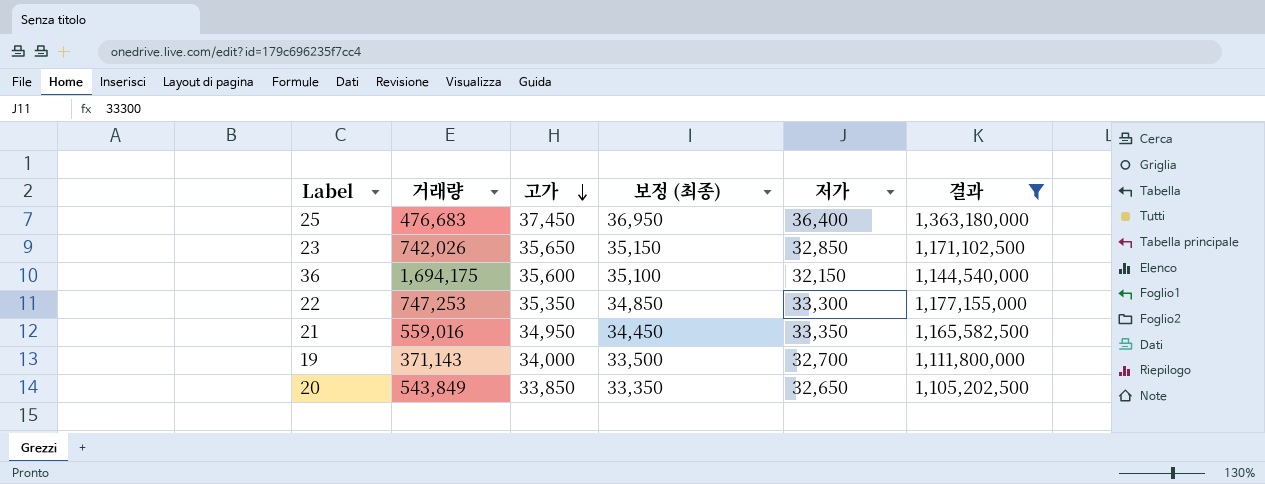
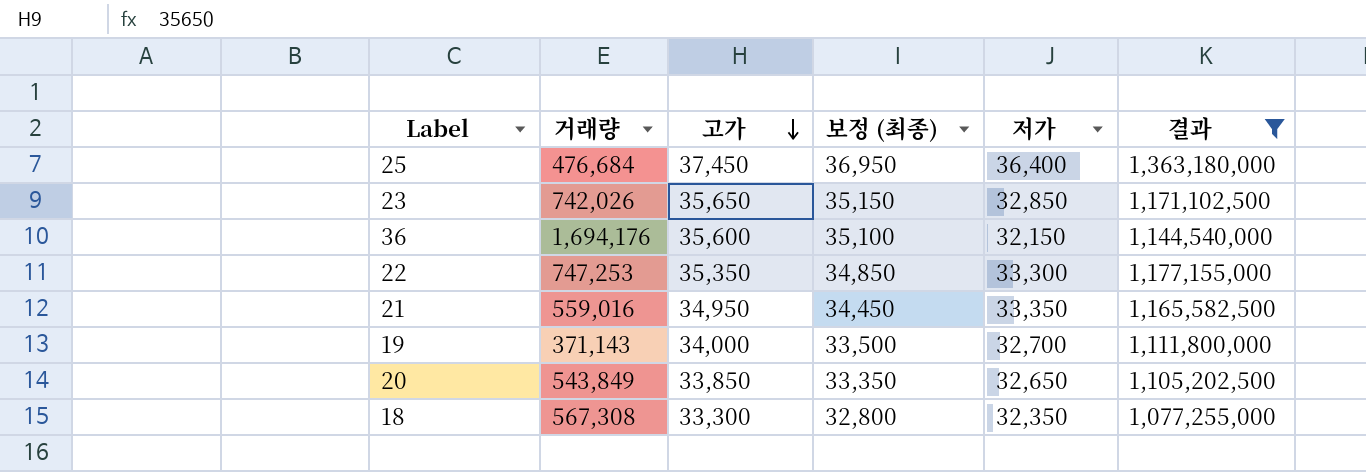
25 | 거래량: 476,683 -> 476,684
36 | 거래량: 1,694,175 -> 1,694,176
row 18: none -> 567,308 | 33,300 | 32,800 | 32,350 | 1,077,255,000

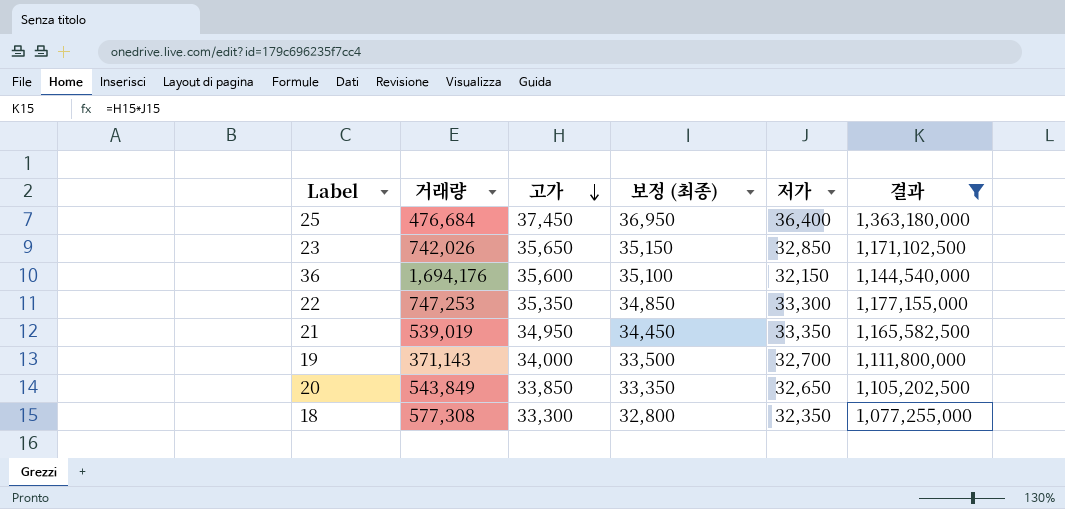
21 | 거래량: 559,016 -> 539,019
18 | 거래량: 567,308 -> 577,308

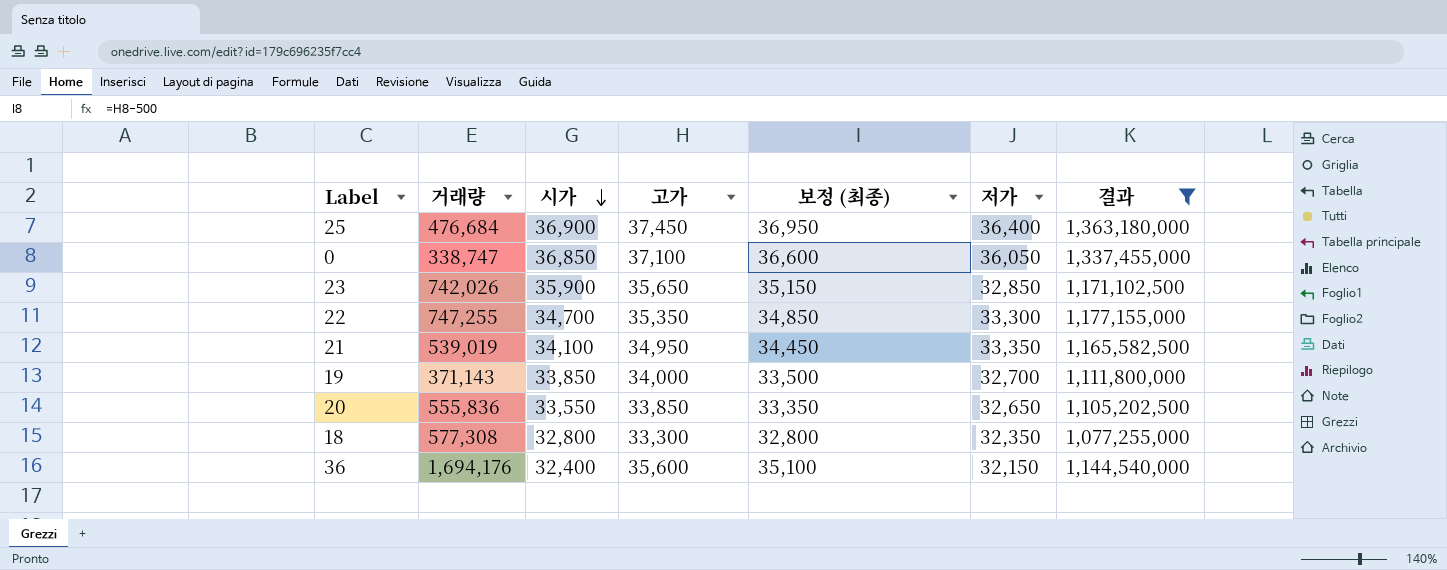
row order: 고가 descending -> 시가 descending
column 시가 | position: none -> 3
row 0: none -> 338,747 | 36,850 | 37,100 | 36,600 | 36,050 | 1,337,455,000
22 | 거래량: 747,253 -> 747,255
20 | 거래량: 543,849 -> 555,836

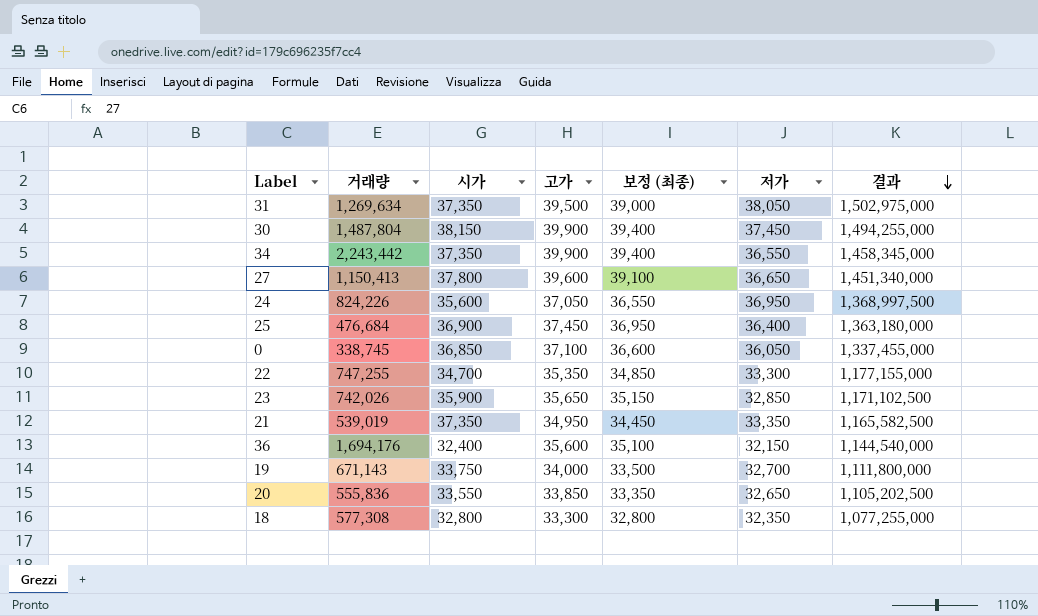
filter: 결과 <= 1,363,180,000 -> none
row order: 시가 descending -> 결과 descending
0 | 거래량: 338,747 -> 338,745
21 | 시가: 34,100 -> 37,350
19 | 거래량: 371,143 -> 671,143
19 | 시가: 33,850 -> 33,750

